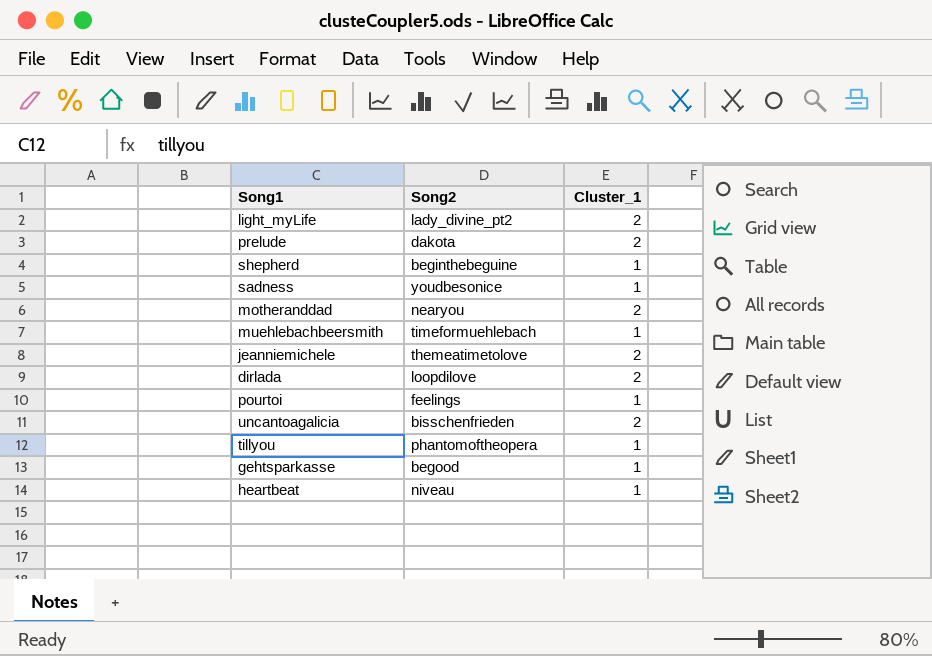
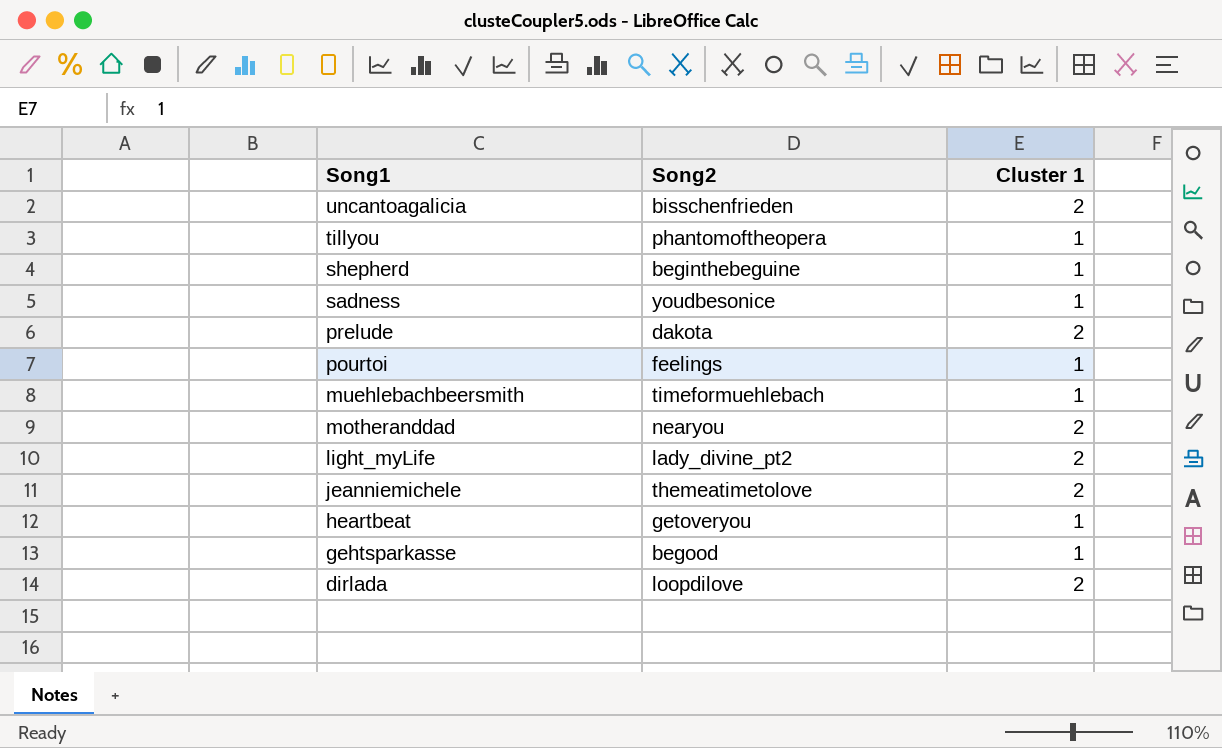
row order: none -> Song1 descending
column name: Cluster_1 -> Cluster 1
heartbeat | Song2: niveau -> getoveryou

